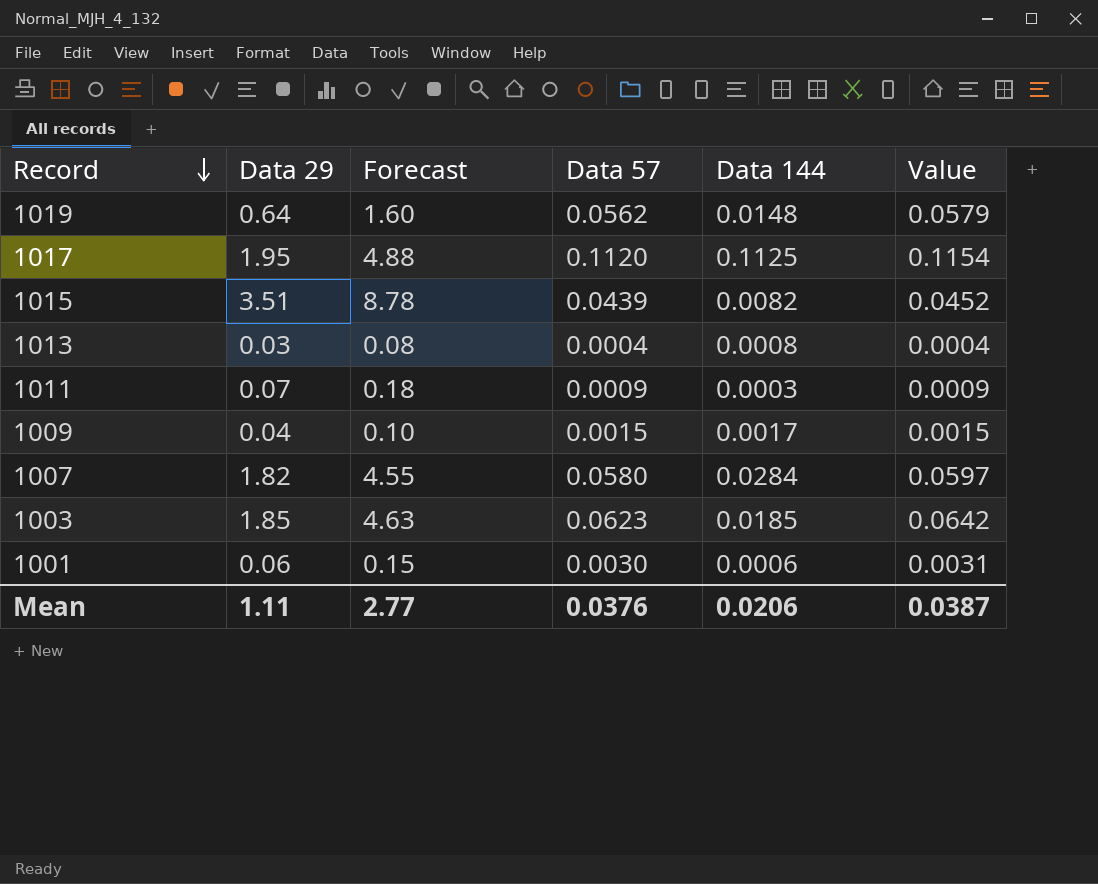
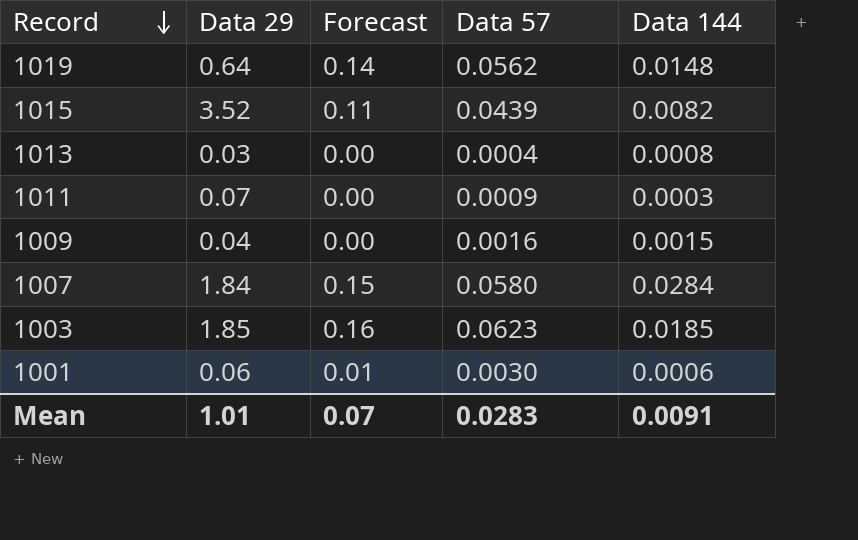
column Value | formula: [Data 57] * 1.03 -> none
column Forecast | formula: [Data 29] * 2.5 -> [Data 57] * 2.5
row 1017: 1.95 | 4.88 | 0.1120 | 0.1125 | 0.1154 -> none
1015 | Data 29: 3.51 -> 3.52
1009 | Data 57: 0.0015 -> 0.0016
1009 | Data 144: 0.0017 -> 0.0015
1007 | Data 29: 1.82 -> 1.84
Mean | Data 29: 1.11 -> 1.01
Mean | Forecast: 2.77 -> 0.07
Mean | Data 57: 0.0376 -> 0.0283
Mean | Data 144: 0.0206 -> 0.0091

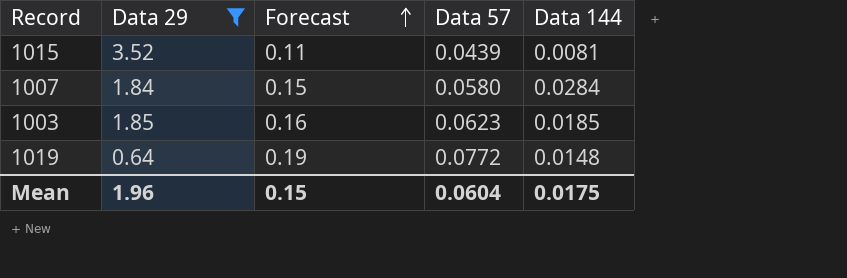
filter: none -> Data 29 >= 0.64
row order: Record descending -> Forecast ascending
1015 | Data 144: 0.0082 -> 0.0081
1019 | Forecast: 0.14 -> 0.19
1019 | Data 57: 0.0562 -> 0.0772
Mean | Data 29: 1.01 -> 1.96
Mean | Forecast: 0.07 -> 0.15
Mean | Data 57: 0.0283 -> 0.0604
Mean | Data 144: 0.0091 -> 0.0175

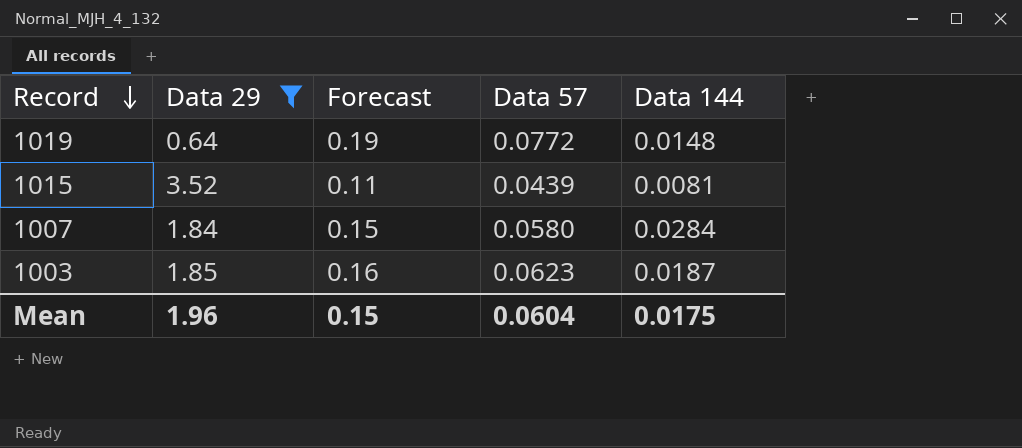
row order: Forecast ascending -> Record descending
1003 | Data 144: 0.0185 -> 0.0187

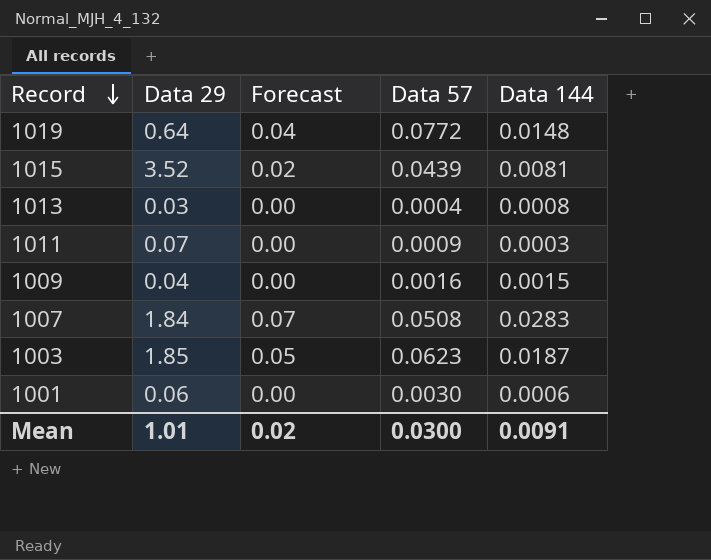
filter: Data 29 >= 0.64 -> none
column Forecast | formula: [Data 57] * 2.5 -> [Data 144] * 2.5
1007 | Data 57: 0.0580 -> 0.0508
1007 | Data 144: 0.0284 -> 0.0283
Mean | Data 29: 1.96 -> 1.01
Mean | Forecast: 0.15 -> 0.02
Mean | Data 57: 0.0604 -> 0.0300
Mean | Data 144: 0.0175 -> 0.0091

